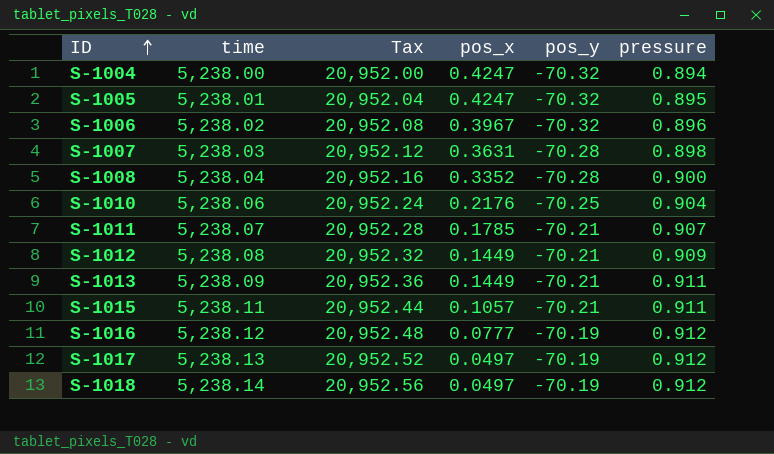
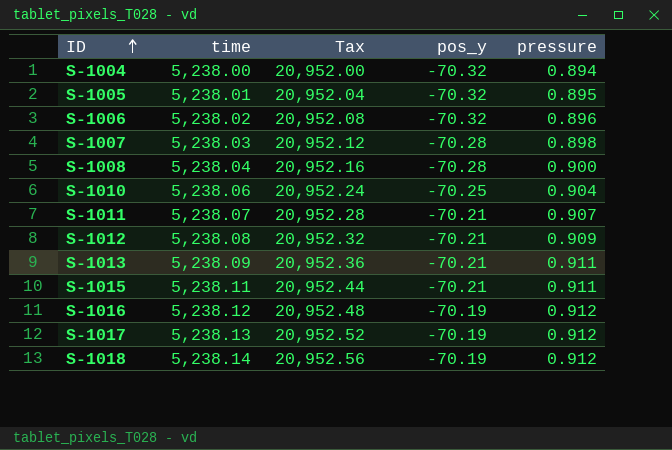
column pos_x | position: 4 -> none

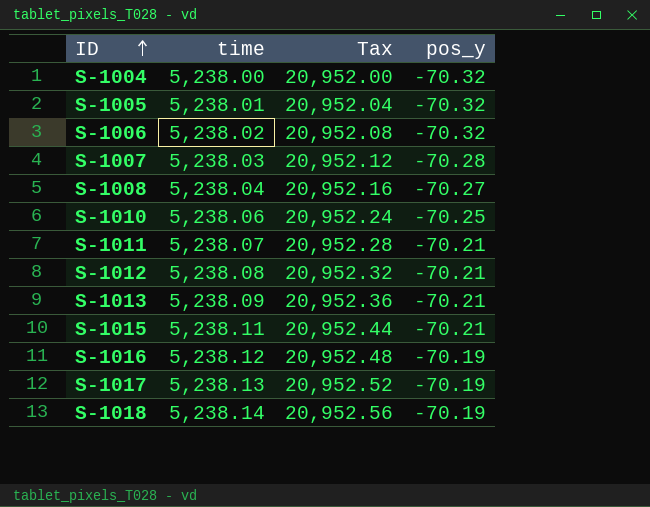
column pressure | position: 5 -> none
S-1008 | pos_y: -70.28 -> -70.27

